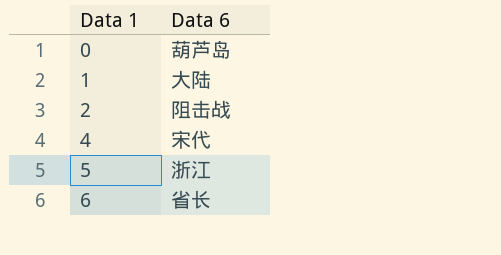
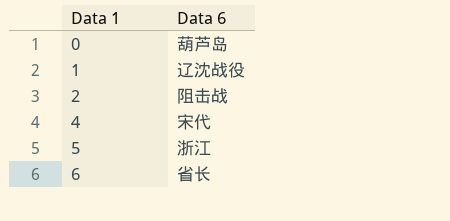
1 | Data 6: 大陆 -> 辽沈战役

